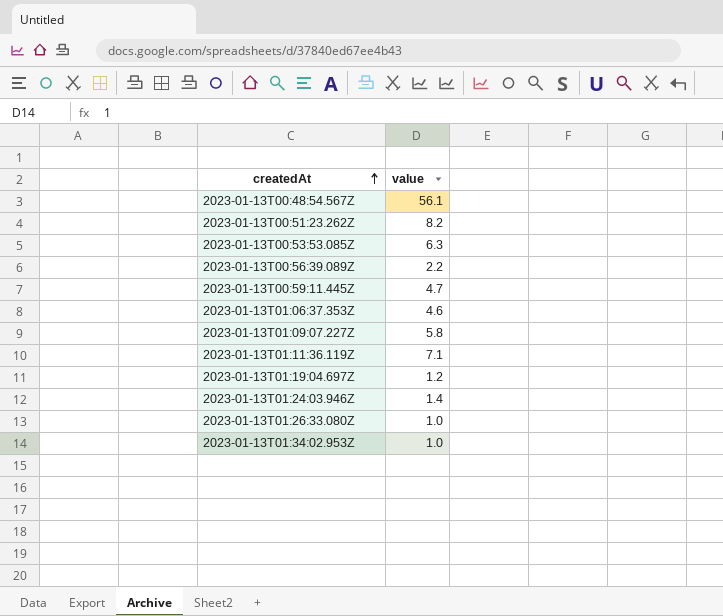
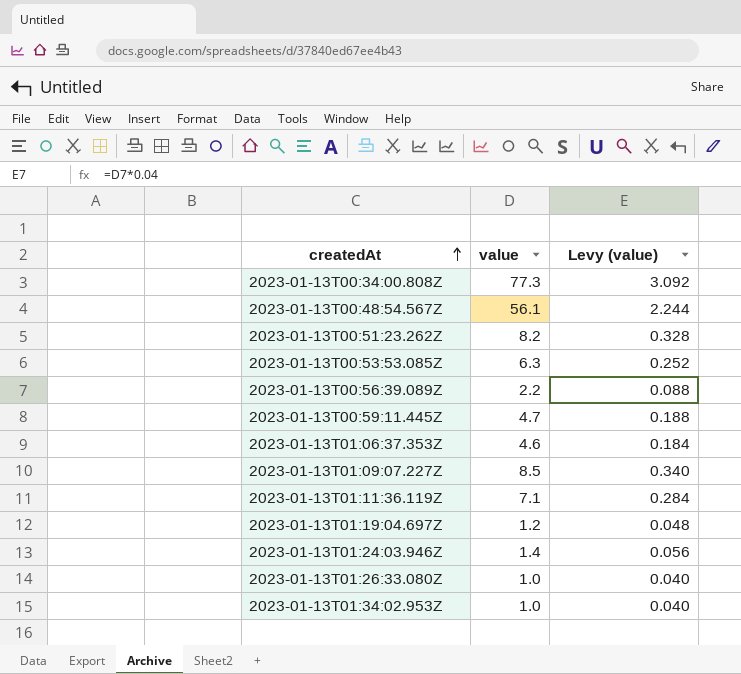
column Levy (value) | formula: none -> [value] * 0.04
row 2023-01-13T00:34:00.808Z: none -> 77.3 | 3.092
2023-01-13T01:09:07.227Z | value: 5.8 -> 8.5

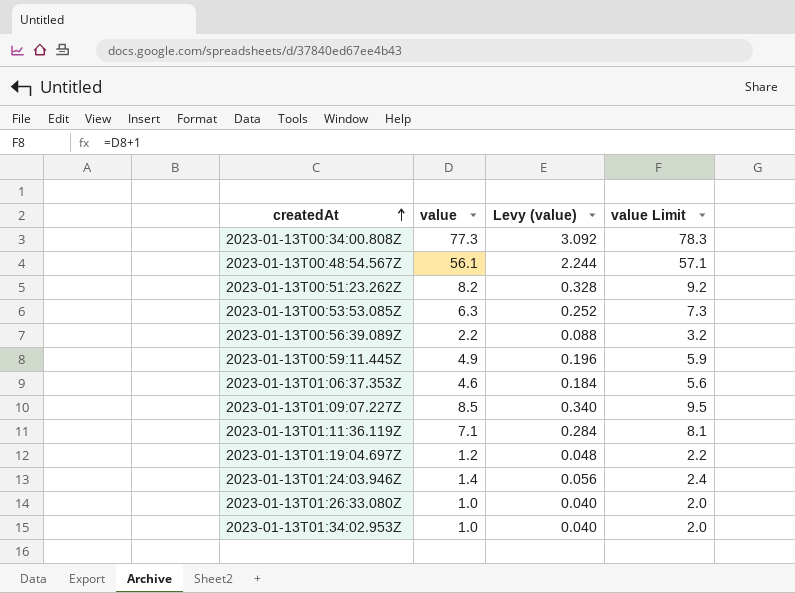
column value Limit | formula: none -> [value] + 1
2023-01-13T00:59:11.445Z | value: 4.7 -> 4.9
2023-01-13T00:59:11.445Z | Levy (value): 0.188 -> 0.196

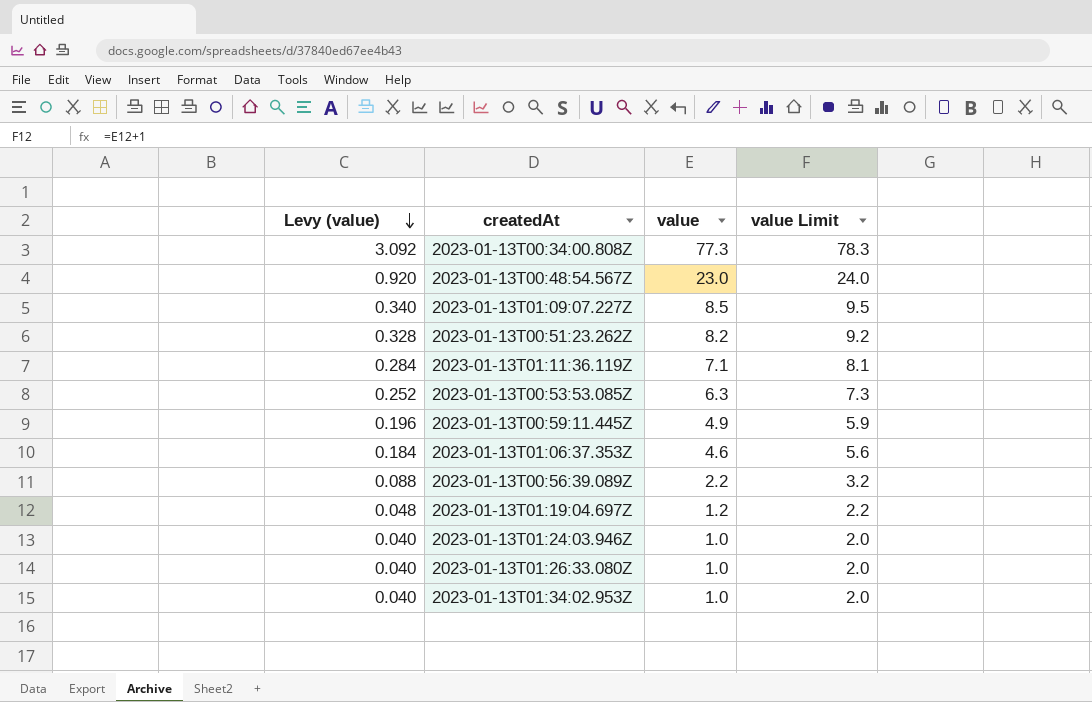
row order: createdAt ascending -> Levy (value) descending
column Levy (value) | position: 3 -> 1
2023-01-13T00:48:54.567Z | Levy (value): 2.244 -> 0.920
2023-01-13T00:48:54.567Z | value: 56.1 -> 23.0
2023-01-13T00:48:54.567Z | value Limit: 57.1 -> 24.0
2023-01-13T01:24:03.946Z | Levy (value): 0.056 -> 0.040
2023-01-13T01:24:03.946Z | value: 1.4 -> 1.0
2023-01-13T01:24:03.946Z | value Limit: 2.4 -> 2.0

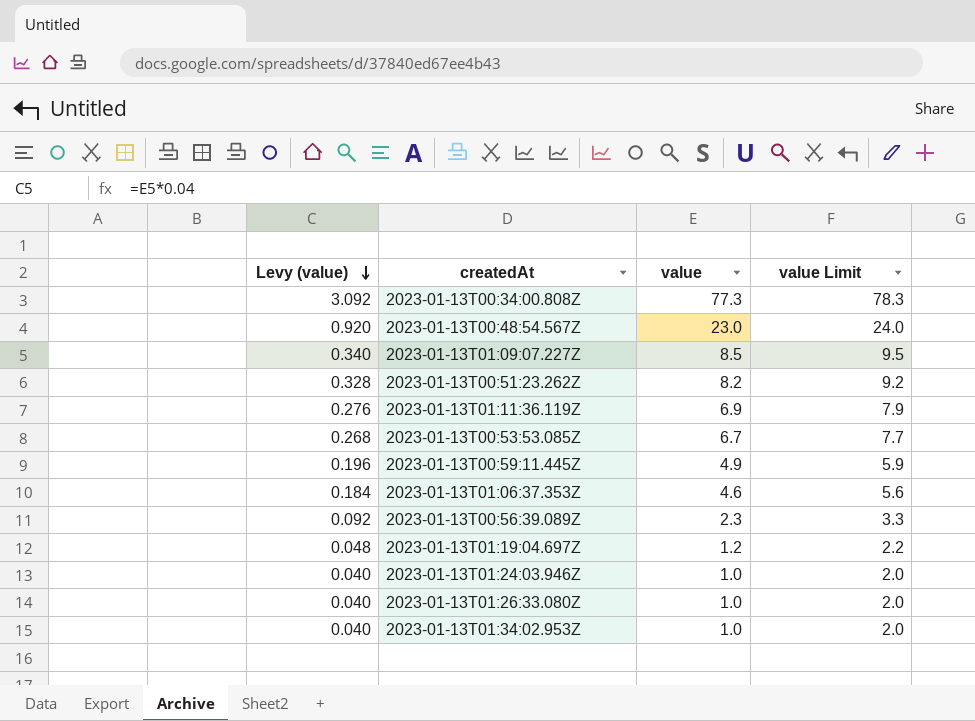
2023-01-13T01:11:36.119Z | Levy (value): 0.284 -> 0.276
2023-01-13T01:11:36.119Z | value: 7.1 -> 6.9
2023-01-13T01:11:36.119Z | value Limit: 8.1 -> 7.9
2023-01-13T00:53:53.085Z | Levy (value): 0.252 -> 0.268
2023-01-13T00:53:53.085Z | value: 6.3 -> 6.7
2023-01-13T00:53:53.085Z | value Limit: 7.3 -> 7.7
2023-01-13T00:56:39.089Z | Levy (value): 0.088 -> 0.092
2023-01-13T00:56:39.089Z | value: 2.2 -> 2.3
2023-01-13T00:56:39.089Z | value Limit: 3.2 -> 3.3

